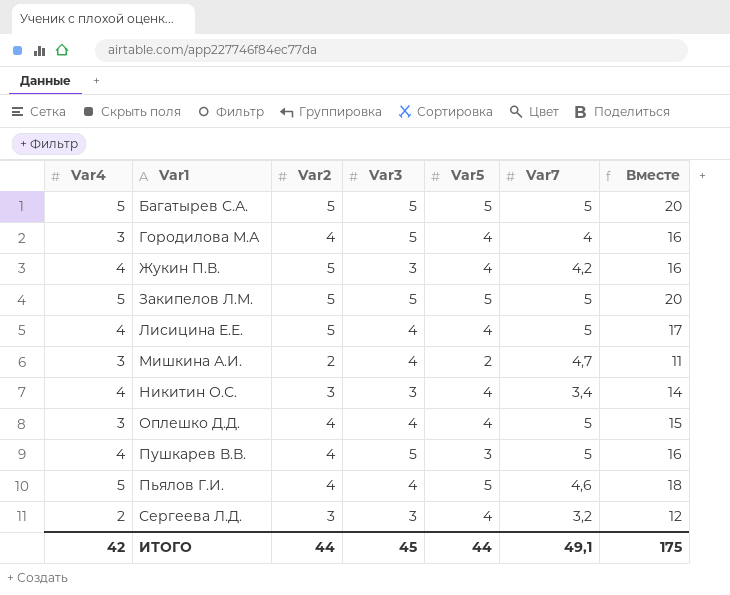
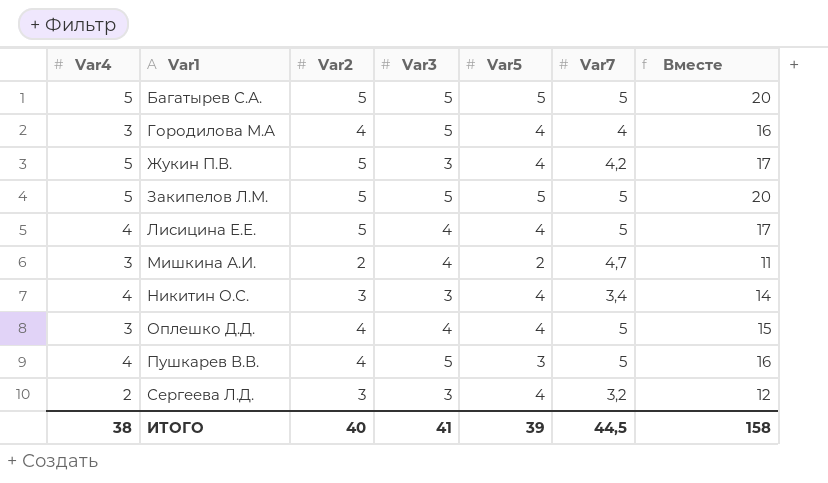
row Пьялов Г.И.: 5 | 4 | 4 | 5 | 4,6 | 18 -> none
Жукин П.В. | Var4: 4 -> 5
Жукин П.В. | Вместе: 16 -> 17
ИТОГО | Var4: 42 -> 38
ИТОГО | Var2: 44 -> 40
ИТОГО | Var3: 45 -> 41
ИТОГО | Var5: 44 -> 39
ИТОГО | Var7: 49,1 -> 44,5
ИТОГО | Вместе: 175 -> 158

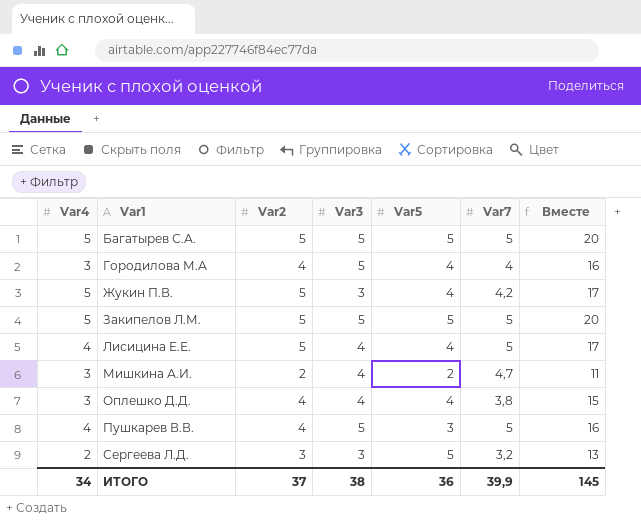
row Никитин О.С.: 4 | 3 | 3 | 4 | 3,4 | 14 -> none
Оплешко Д.Д. | Var7: 5 -> 3,8
Сергеева Л.Д. | Var5: 4 -> 5
Сергеева Л.Д. | Вместе: 12 -> 13
ИТОГО | Var4: 38 -> 34
ИТОГО | Var2: 40 -> 37
ИТОГО | Var3: 41 -> 38
ИТОГО | Var5: 39 -> 36
ИТОГО | Var7: 44,5 -> 39,9
ИТОГО | Вместе: 158 -> 145

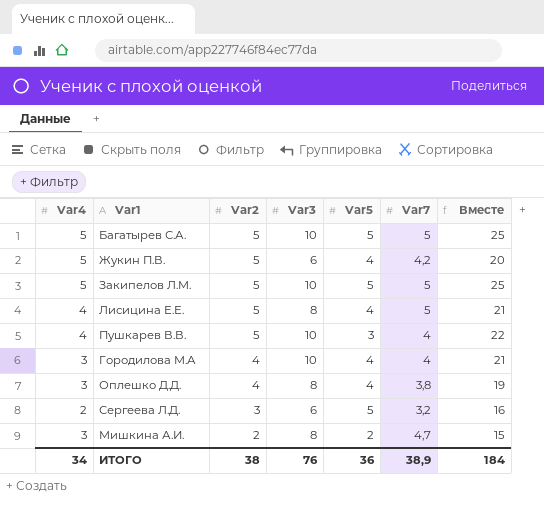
row order: Var1 ascending -> Var2 descending
Багатырев С.А. | Var3: 5 -> 10
Багатырев С.А. | Вместе: 20 -> 25
Жукин П.В. | Var3: 3 -> 6
Жукин П.В. | Вместе: 17 -> 20
Закипелов Л.М. | Var3: 5 -> 10
Закипелов Л.М. | Вместе: 20 -> 25
Лисицина Е.Е. | Var3: 4 -> 8
Лисицина Е.Е. | Вместе: 17 -> 21
Пушкарев В.В. | Var2: 4 -> 5
Пушкарев В.В. | Var3: 5 -> 10
Пушкарев В.В. | Var7: 5 -> 4
Пушкарев В.В. | Вместе: 16 -> 22
Городилова М.А | Var3: 5 -> 10
Городилова М.А | Вместе: 16 -> 21
Оплешко Д.Д. | Var3: 4 -> 8
Оплешко Д.Д. | Вместе: 15 -> 19
Сергеева Л.Д. | Var3: 3 -> 6
Сергеева Л.Д. | Вместе: 13 -> 16
Мишкина А.И. | Var3: 4 -> 8
Мишкина А.И. | Вместе: 11 -> 15
ИТОГО | Var2: 37 -> 38
ИТОГО | Var3: 38 -> 76
ИТОГО | Var7: 39,9 -> 38,9
ИТОГО | Вместе: 145 -> 184

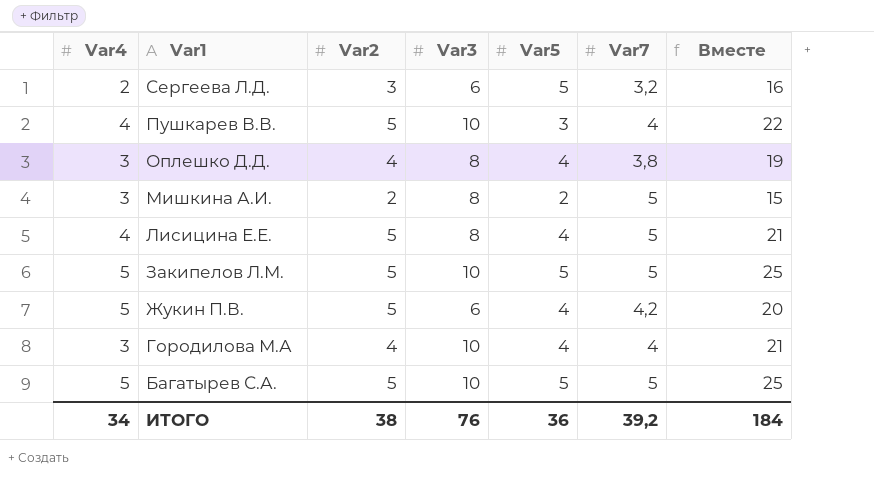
row order: Var2 descending -> Var1 descending
Мишкина А.И. | Var7: 4,7 -> 5
ИТОГО | Var7: 38,9 -> 39,2

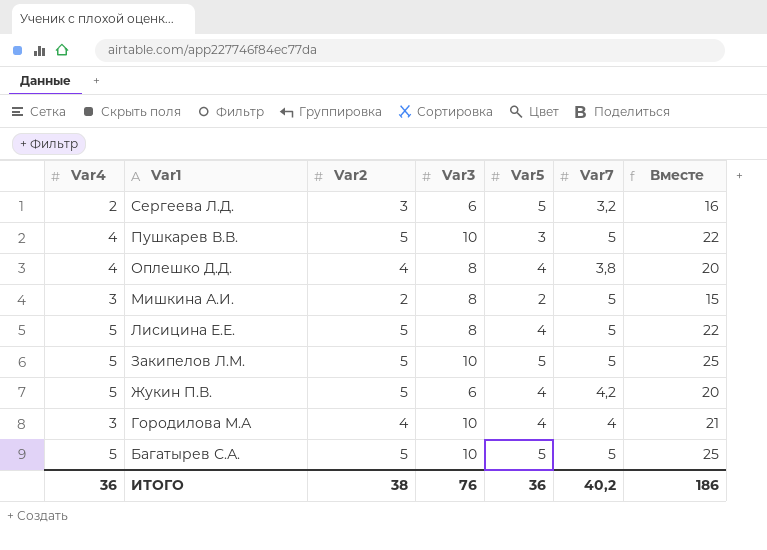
Пушкарев В.В. | Var7: 4 -> 5
Оплешко Д.Д. | Var4: 3 -> 4
Оплешко Д.Д. | Вместе: 19 -> 20
Лисицина Е.Е. | Var4: 4 -> 5
Лисицина Е.Е. | Вместе: 21 -> 22
ИТОГО | Var4: 34 -> 36
ИТОГО | Var7: 39,2 -> 40,2
ИТОГО | Вместе: 184 -> 186

